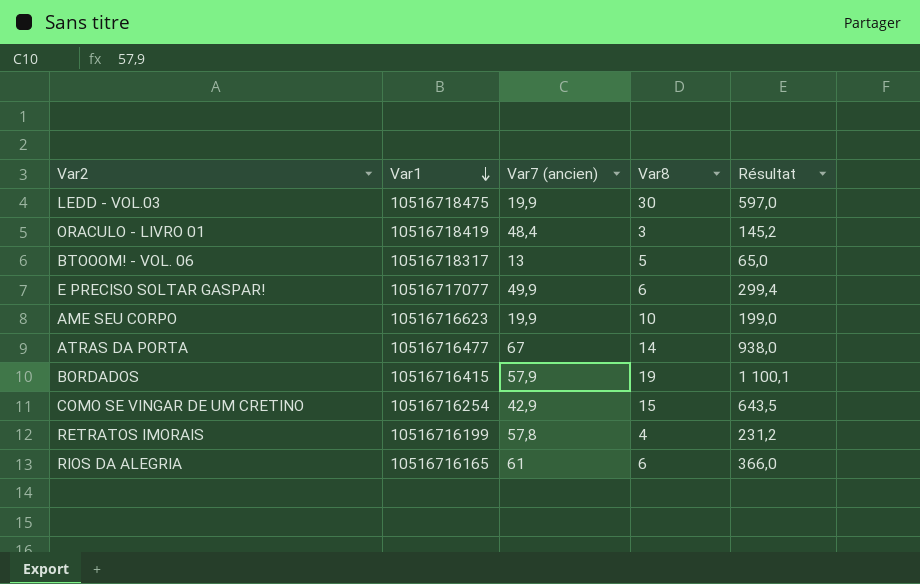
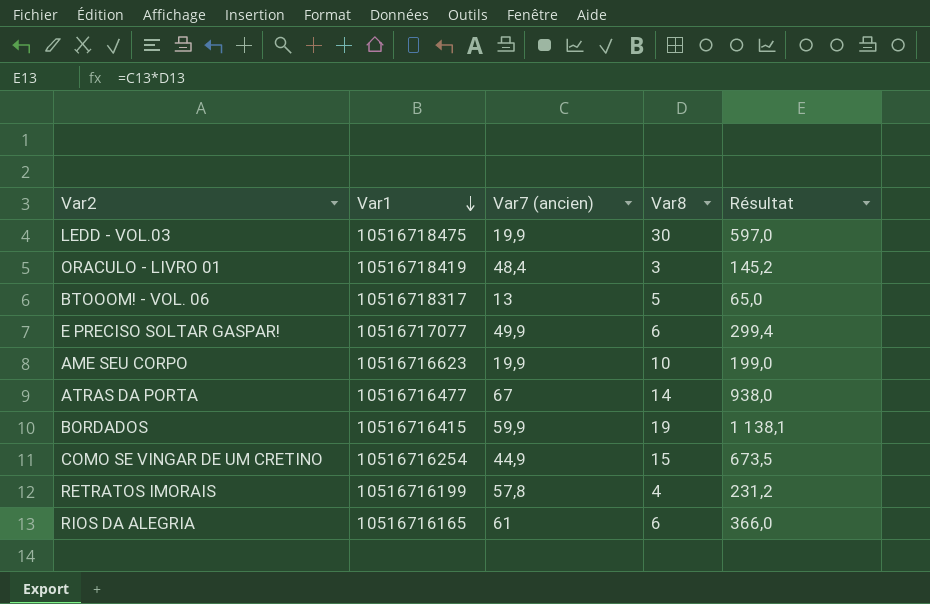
BORDADOS | Var7 (ancien): 57,9 -> 59,9
BORDADOS | Résultat: 1 100,1 -> 1 138,1
COMO SE VINGAR DE UM CRETINO | Var7 (ancien): 42,9 -> 44,9
COMO SE VINGAR DE UM CRETINO | Résultat: 643,5 -> 673,5

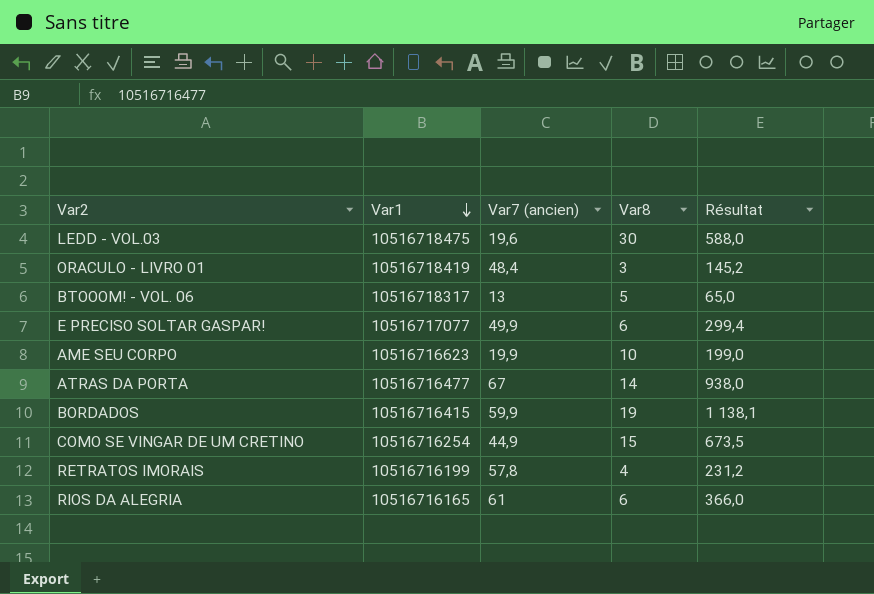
LEDD - VOL.03 | Var7 (ancien): 19,9 -> 19,6
LEDD - VOL.03 | Résultat: 597,0 -> 588,0

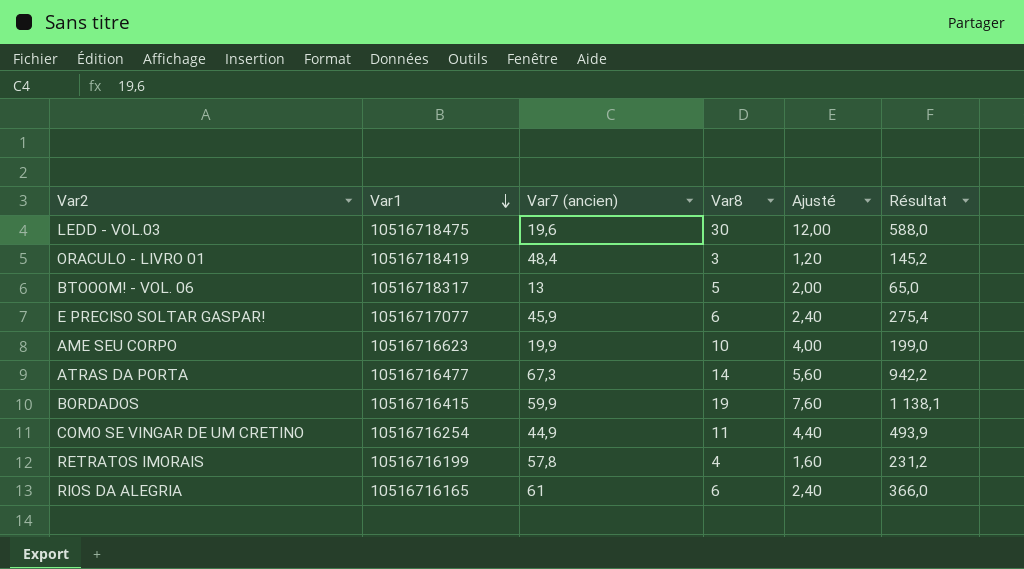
column Ajusté | formula: none -> [Var8] * 0,4
E PRECISO SOLTAR GASPAR! | Var7 (ancien): 49,9 -> 45,9
E PRECISO SOLTAR GASPAR! | Résultat: 299,4 -> 275,4
ATRAS DA PORTA | Var7 (ancien): 67 -> 67,3
ATRAS DA PORTA | Résultat: 938,0 -> 942,2
COMO SE VINGAR DE UM CRETINO | Var8: 15 -> 11
COMO SE VINGAR DE UM CRETINO | Résultat: 673,5 -> 493,9

